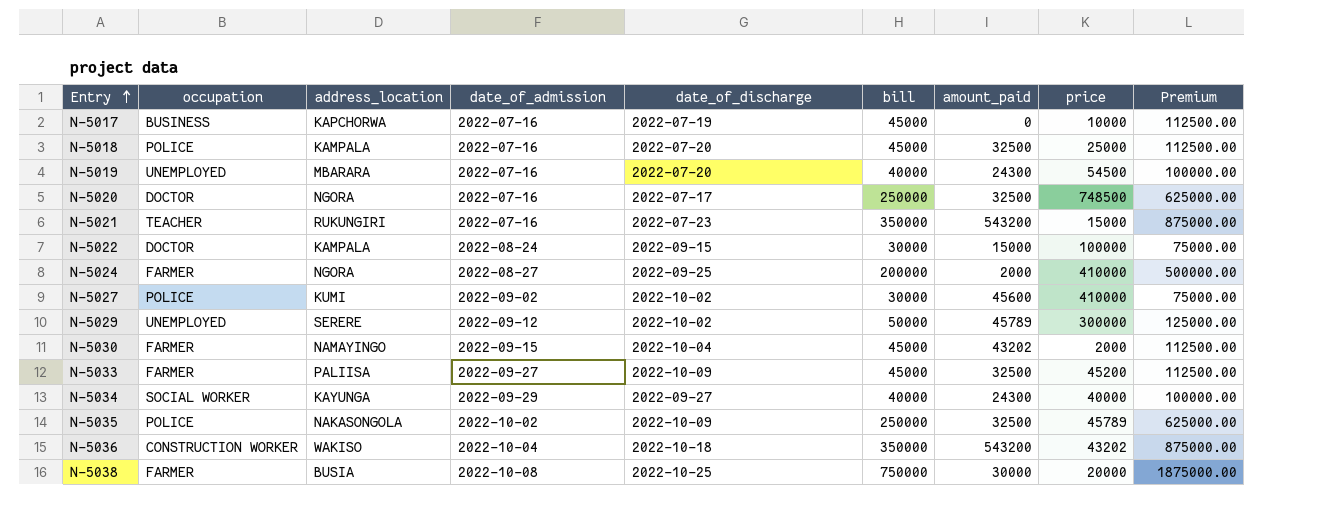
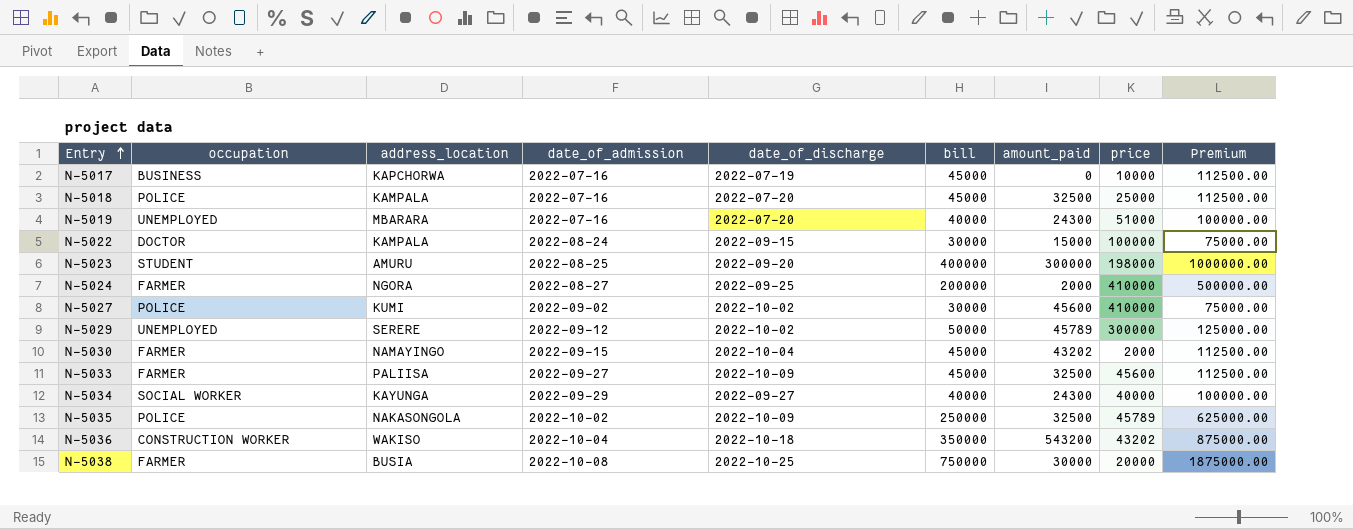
row N-5020: DOCTOR | NGORA | 2022-07-16 | 2022-07-17 | 250000 | 32500 | 748500 | 625000.00 -> none
row N-5021: TEACHER | RUKUNGIRI | 2022-07-16 | 2022-07-23 | 350000 | 543200 | 15000 | 875000.00 -> none
N-5019 | price: 54500 -> 51000
row N-5023: none -> STUDENT | AMURU | 2022-08-25 | 2022-09-20 | 400000 | 300000 | 198000 | 1000000.00
N-5033 | price: 45200 -> 45600

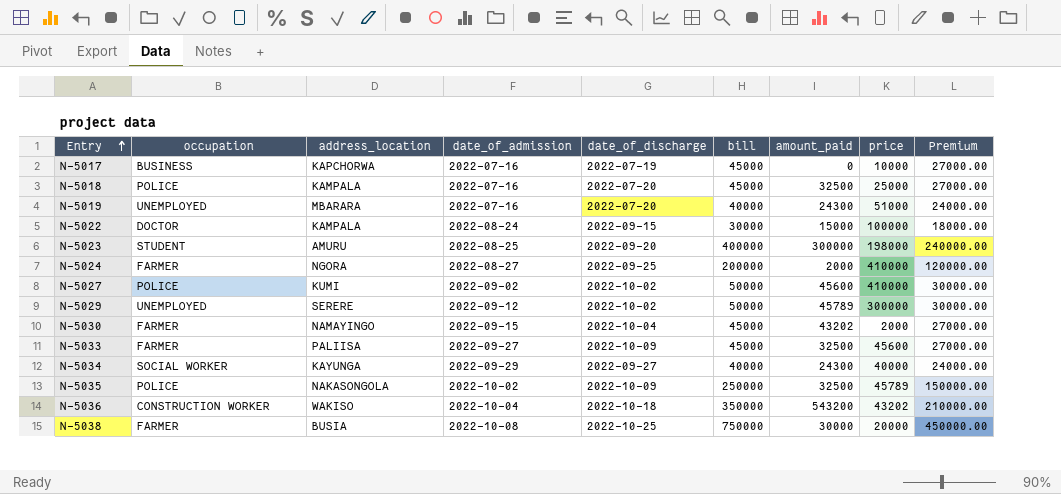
column Premium | formula: [bill] * 2.5 -> [bill] * 0.6
N-5027 | bill: 30000 -> 50000

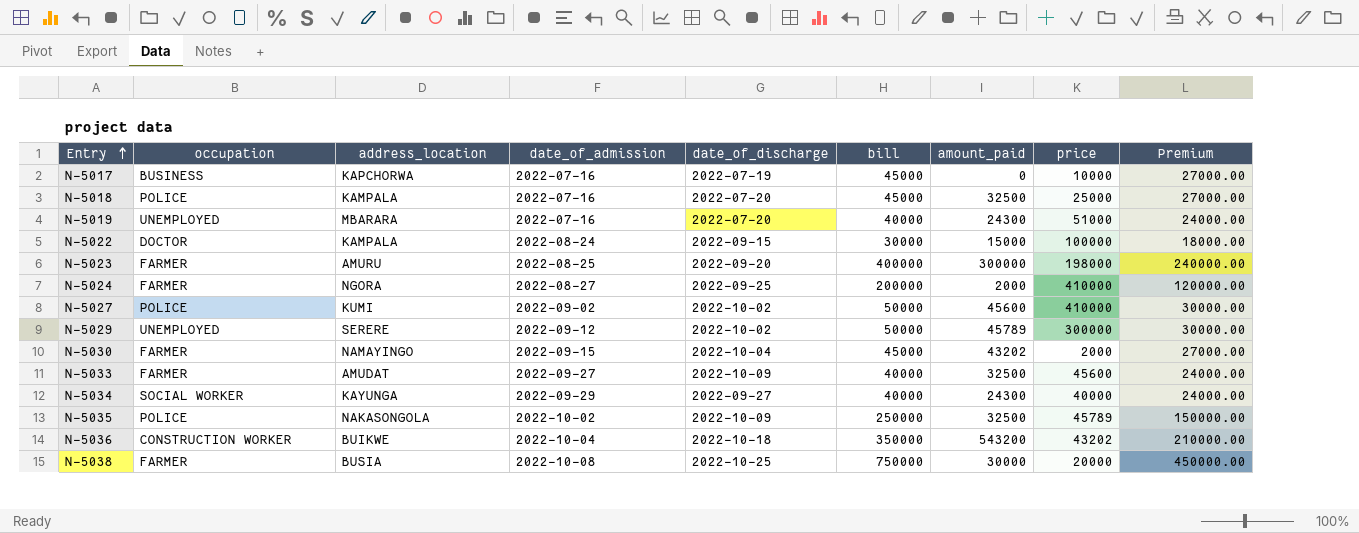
N-5023 | occupation: STUDENT -> FARMER
N-5033 | address_location: PALIISA -> AMUDAT
N-5033 | bill: 45000 -> 40000
N-5033 | Premium: 27000.00 -> 24000.00
N-5036 | address_location: WAKISO -> BUIKWE

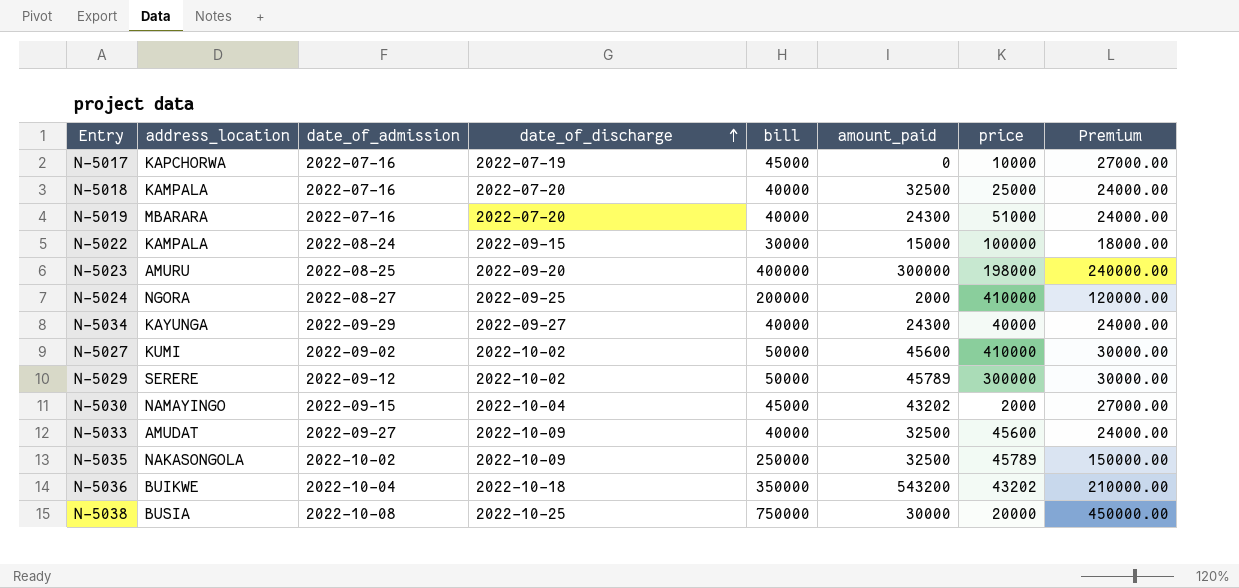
row order: Entry ascending -> date_of_discharge ascending
column occupation | position: 2 -> none
N-5018 | bill: 45000 -> 40000
N-5018 | Premium: 27000.00 -> 24000.00

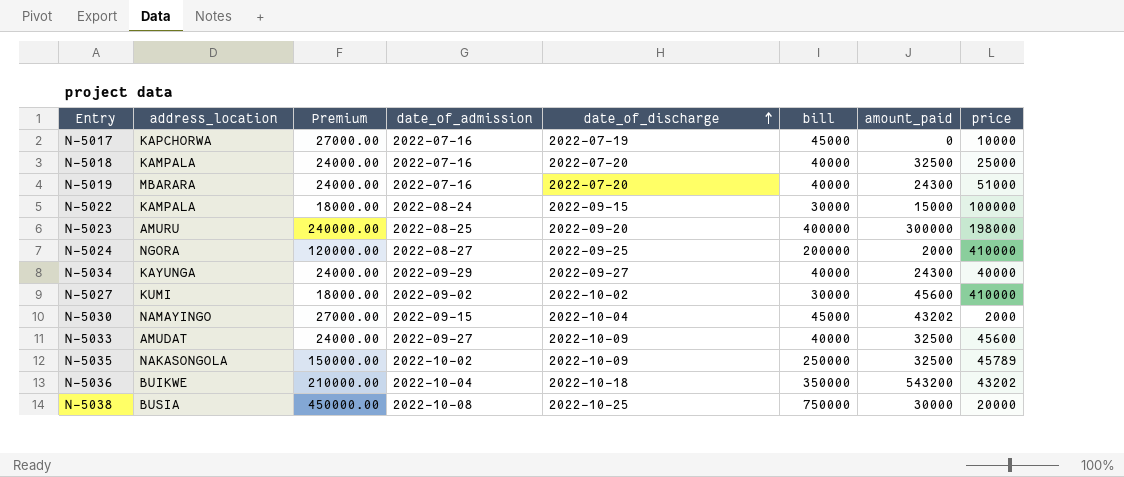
column Premium | position: 8 -> 3
row N-5029: SERERE | 2022-09-12 | 2022-10-02 | 50000 | 45789 | 300000 | 30000.00 -> none
N-5027 | Premium: 30000.00 -> 18000.00
N-5027 | bill: 50000 -> 30000

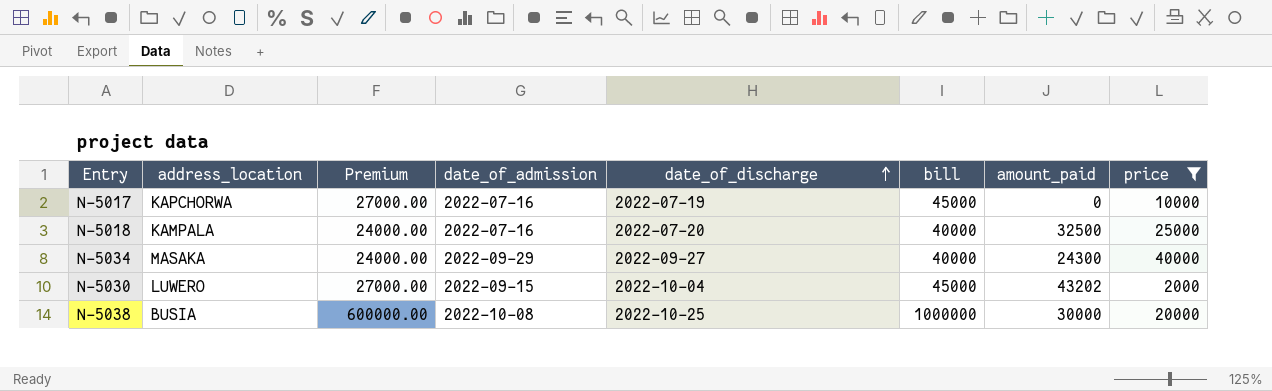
filter: none -> price <= 40000
N-5034 | address_location: KAYUNGA -> MASAKA
N-5030 | address_location: NAMAYINGO -> LUWERO
N-5038 | Premium: 450000.00 -> 600000.00
N-5038 | bill: 750000 -> 1000000

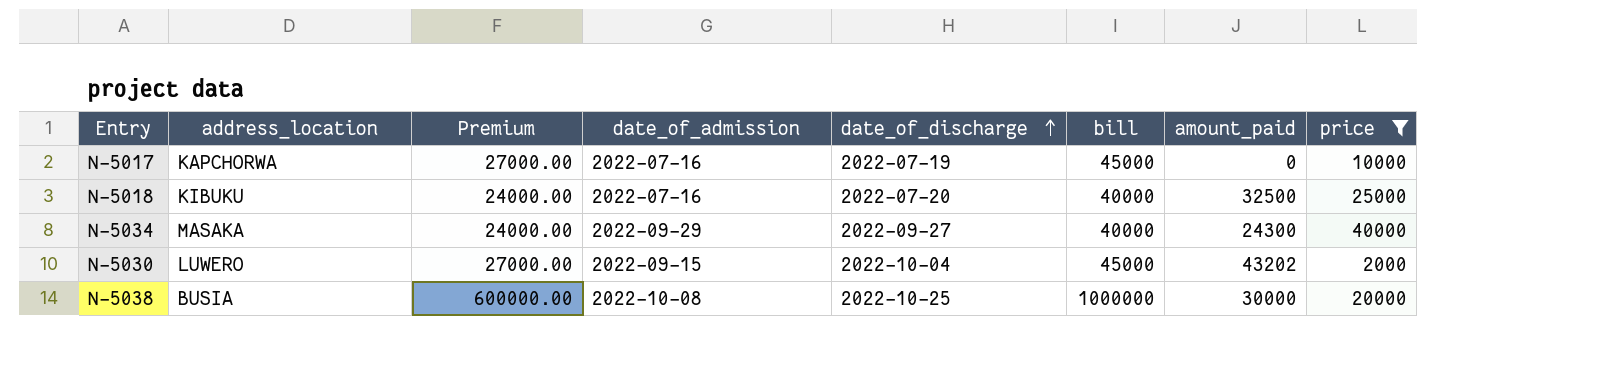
N-5018 | address_location: KAMPALA -> KIBUKU

